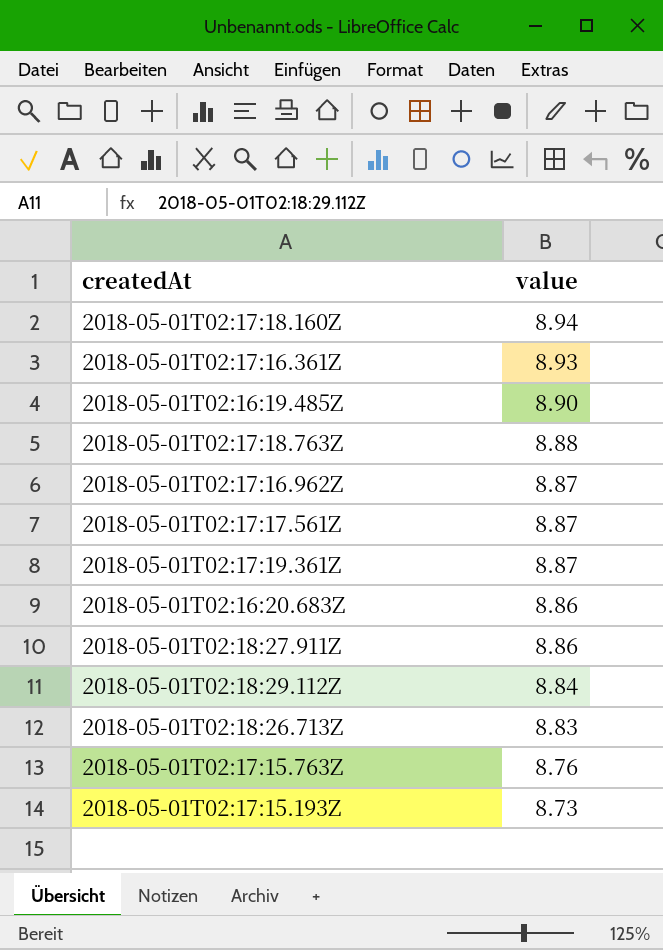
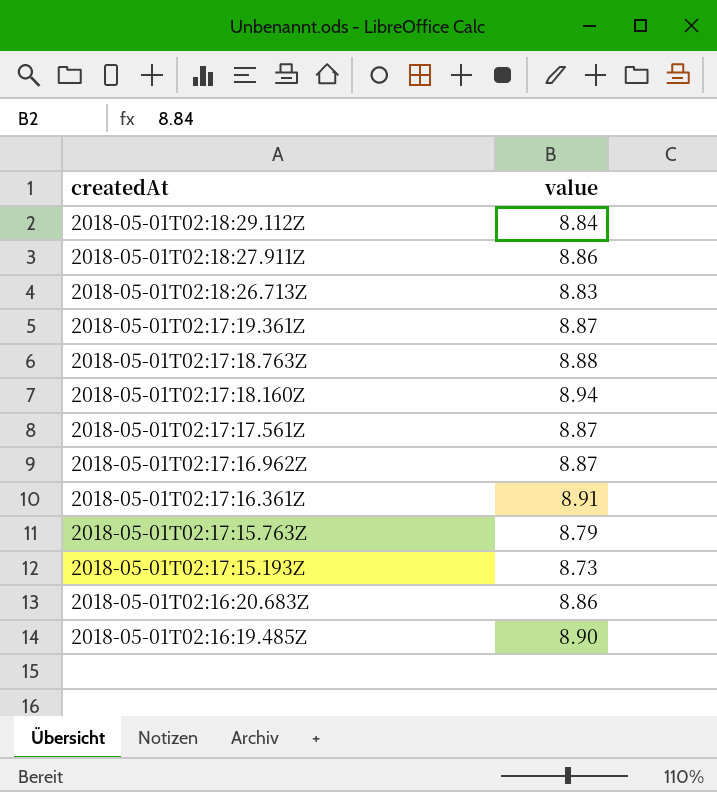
row order: value descending -> createdAt descending
2018-05-01T02:17:16.361Z | value: 8.93 -> 8.91
2018-05-01T02:17:15.763Z | value: 8.76 -> 8.79

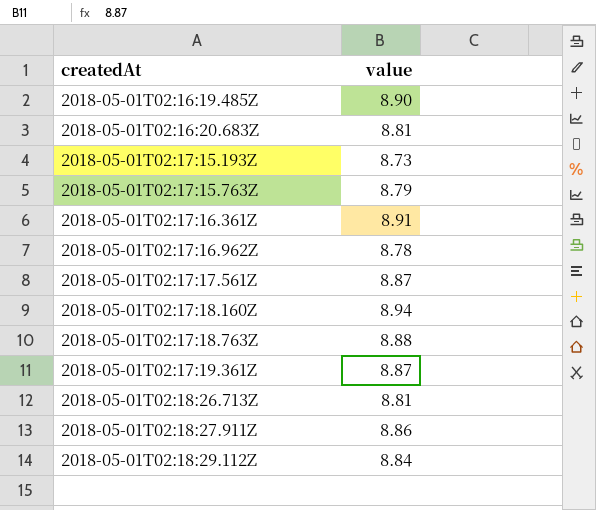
row order: createdAt descending -> createdAt ascending
2018-05-01T02:16:20.683Z | value: 8.86 -> 8.81
2018-05-01T02:17:16.962Z | value: 8.87 -> 8.78
2018-05-01T02:18:26.713Z | value: 8.83 -> 8.81

